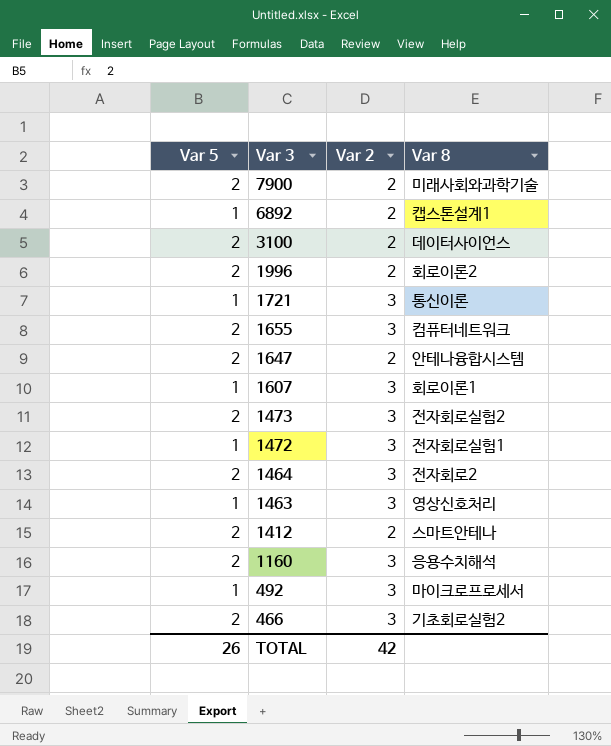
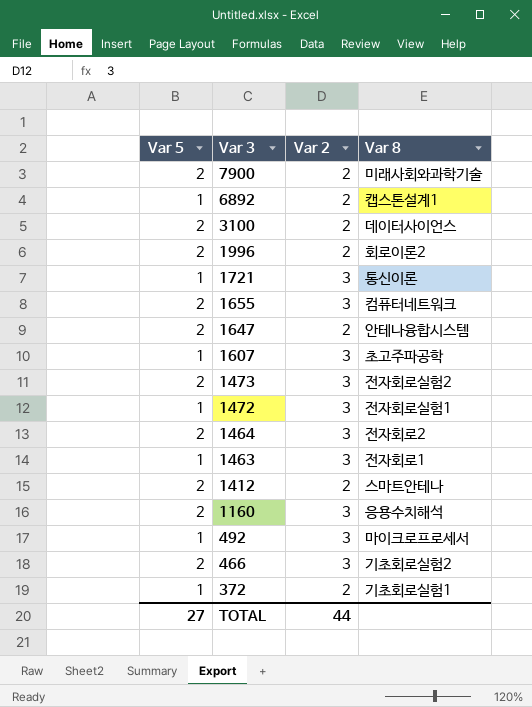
1607 | Var 8: 회로이론1 -> 초고주파공학
1463 | Var 8: 영상신호처리 -> 전자회로1
row 372: none -> 1 | 2 | 기초회로실험1
TOTAL | Var 5: 26 -> 27
TOTAL | Var 2: 42 -> 44

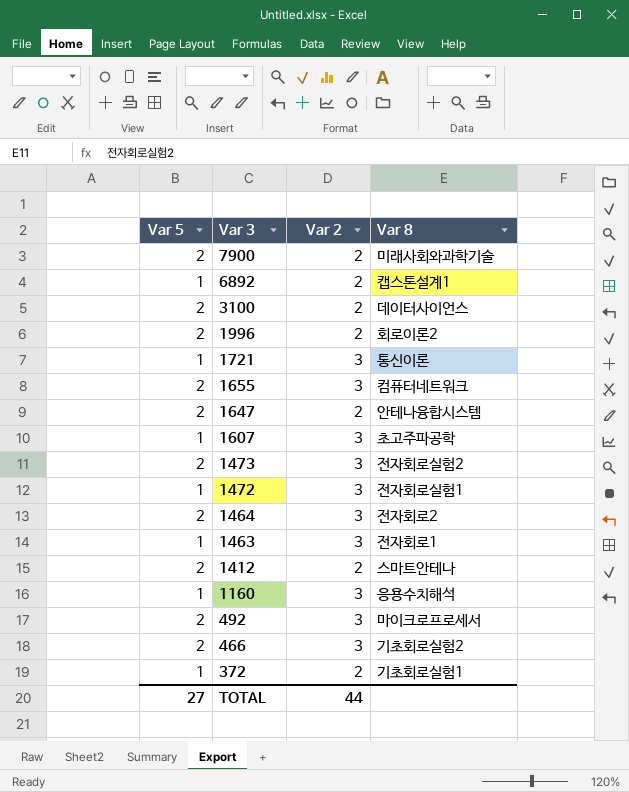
1160 | Var 5: 2 -> 1
492 | Var 5: 1 -> 2

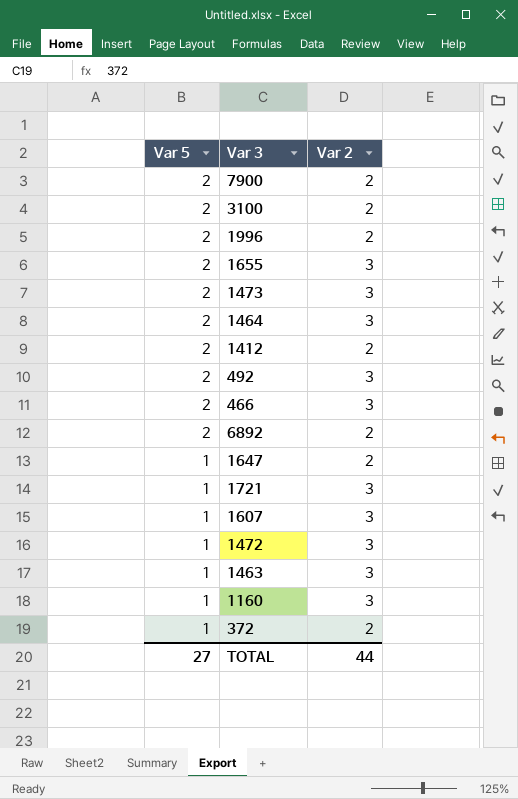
row order: Var 3 descending -> Var 5 descending
column Var 8 | position: 4 -> none
6892 | Var 5: 1 -> 2
1647 | Var 5: 2 -> 1

